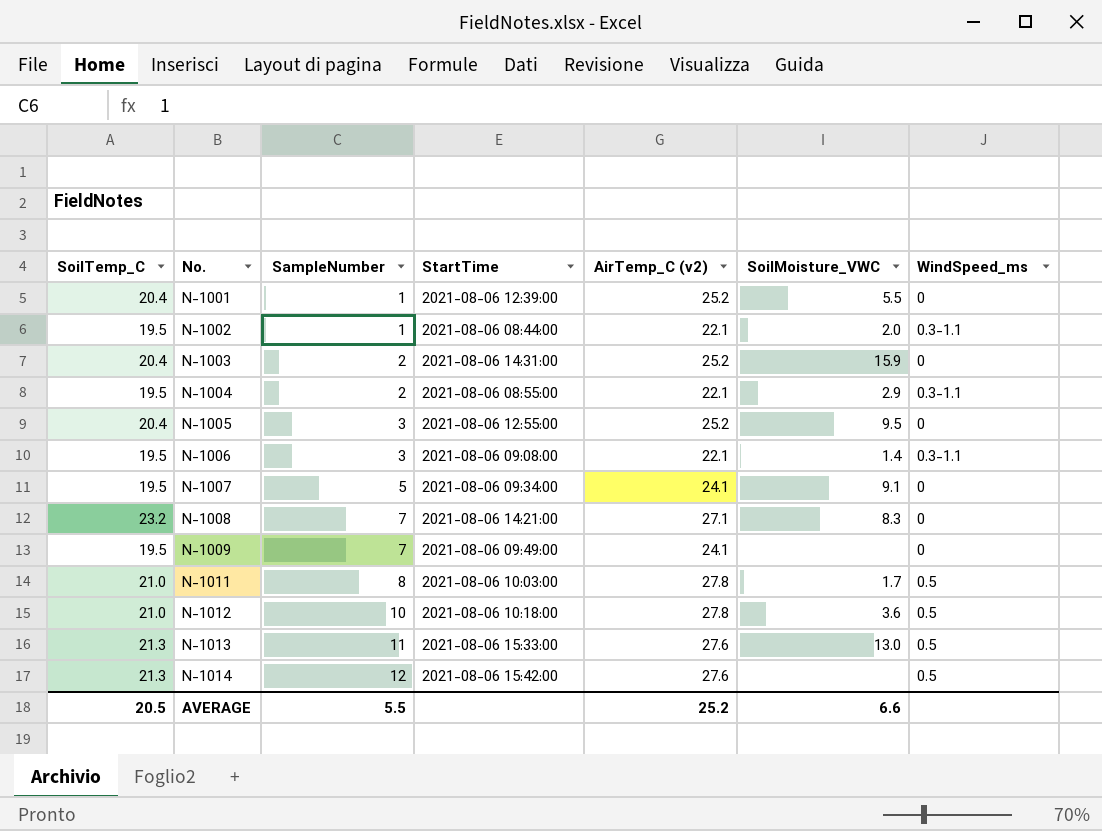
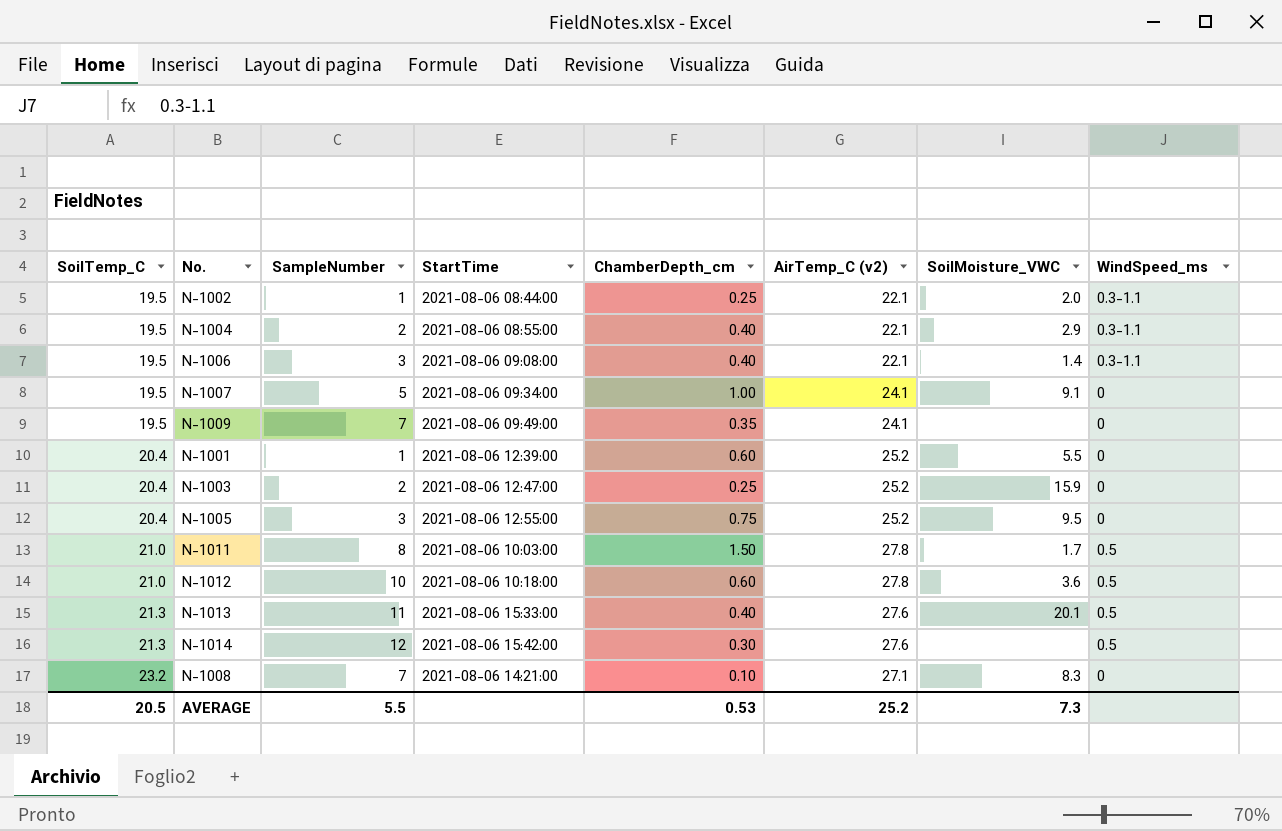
row order: No. ascending -> SoilTemp_C ascending
column ChamberDepth_cm | position: none -> 5
N-1003 | StartTime: 2021-08-06 14:31:00 -> 2021-08-06 12:47:00
N-1013 | SoilMoisture_VWC: 13.0 -> 20.1
AVERAGE | SoilMoisture_VWC: 6.6 -> 7.3

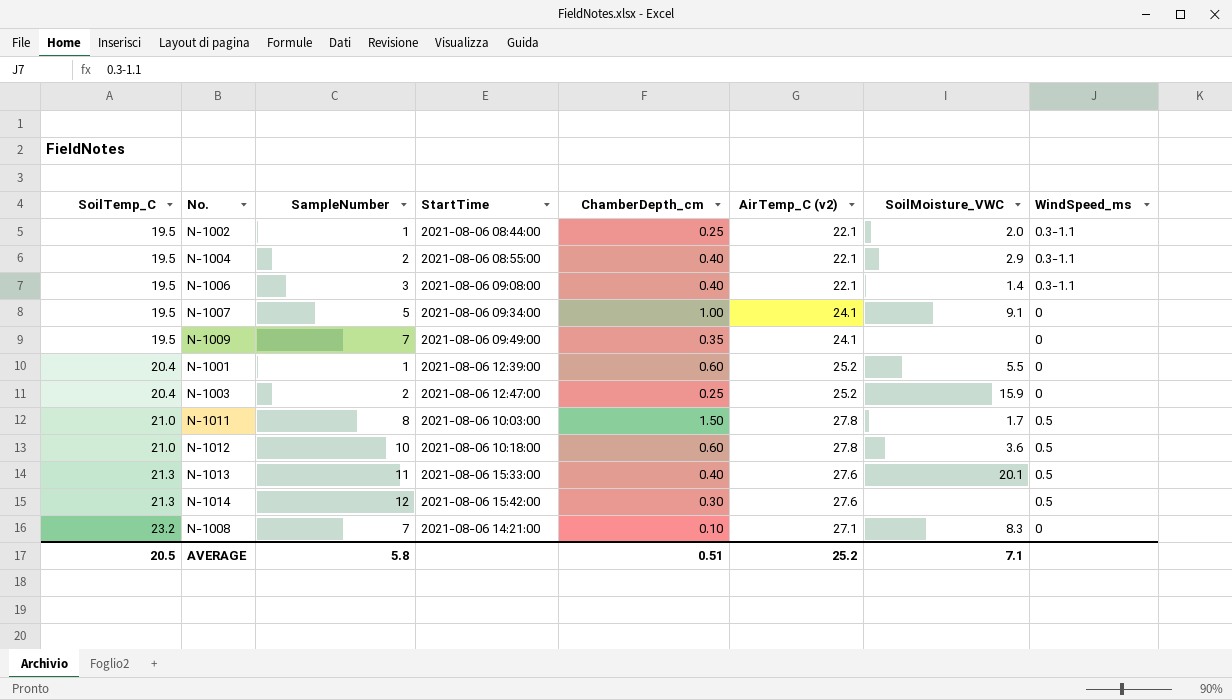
row N-1005: 20.4 | 3 | 2021-08-06 12:55:00 | 0.75 | 25.2 | 9.5 | 0 -> none
AVERAGE | SampleNumber: 5.5 -> 5.8
AVERAGE | ChamberDepth_cm: 0.53 -> 0.51
AVERAGE | SoilMoisture_VWC: 7.3 -> 7.1

